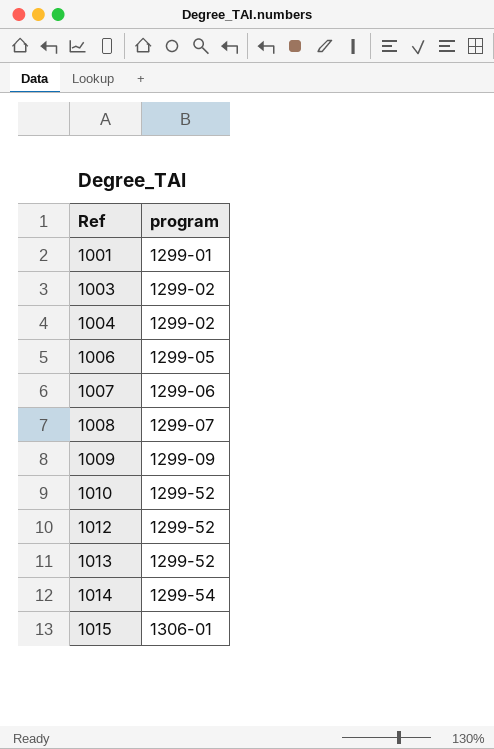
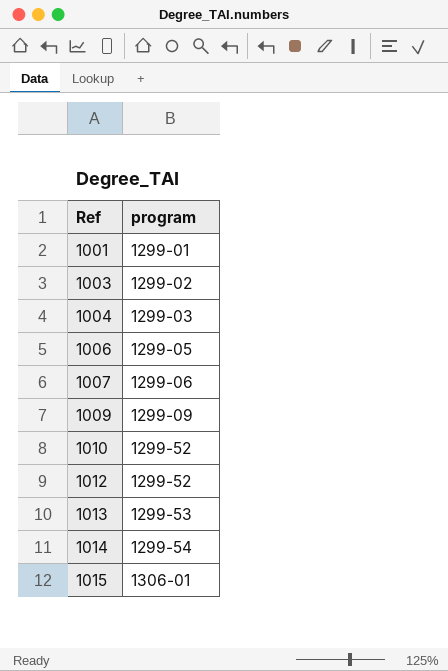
row 1008: 1299-07 -> none
1004 | program: 1299-02 -> 1299-03
1013 | program: 1299-52 -> 1299-53

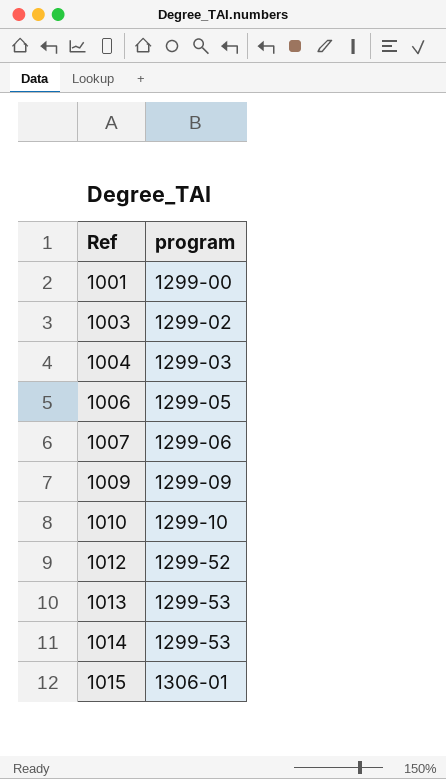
1001 | program: 1299-01 -> 1299-00
1010 | program: 1299-52 -> 1299-10
1014 | program: 1299-54 -> 1299-53

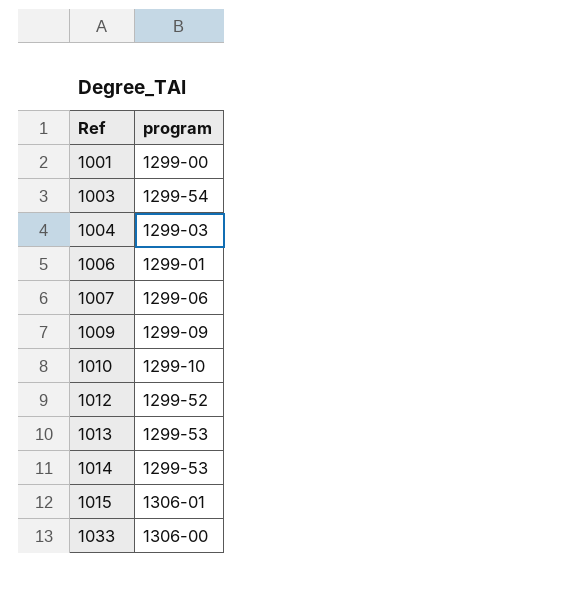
1003 | program: 1299-02 -> 1299-54
1006 | program: 1299-05 -> 1299-01
row 1033: none -> 1306-00

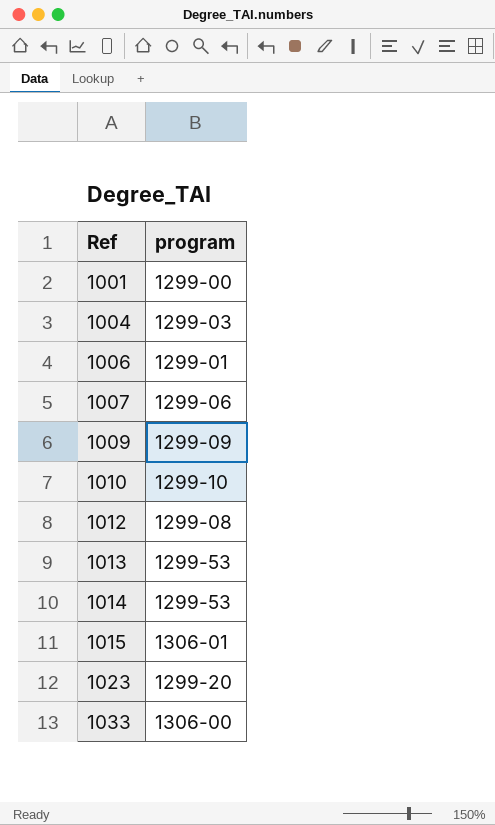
row 1003: 1299-54 -> none
1012 | program: 1299-52 -> 1299-08
row 1023: none -> 1299-20

